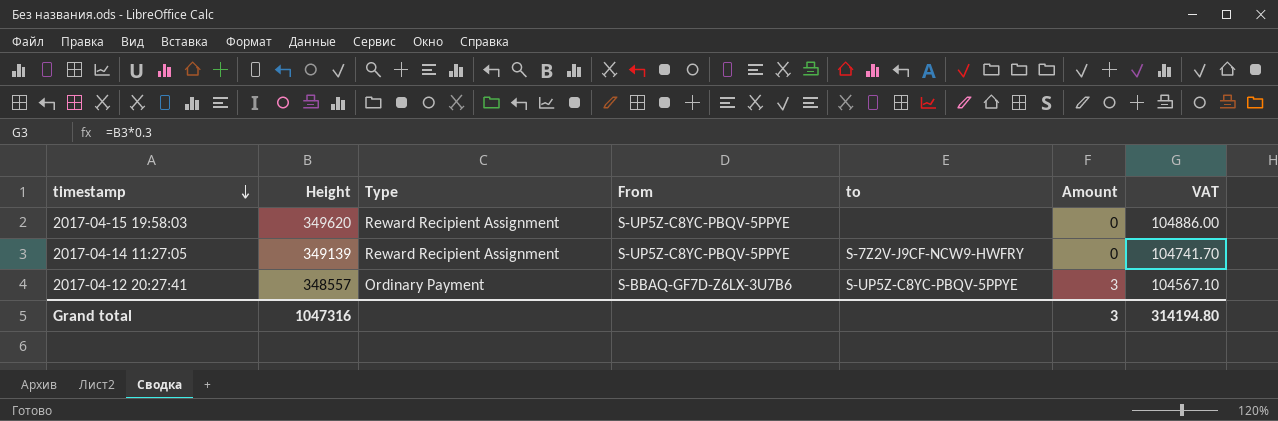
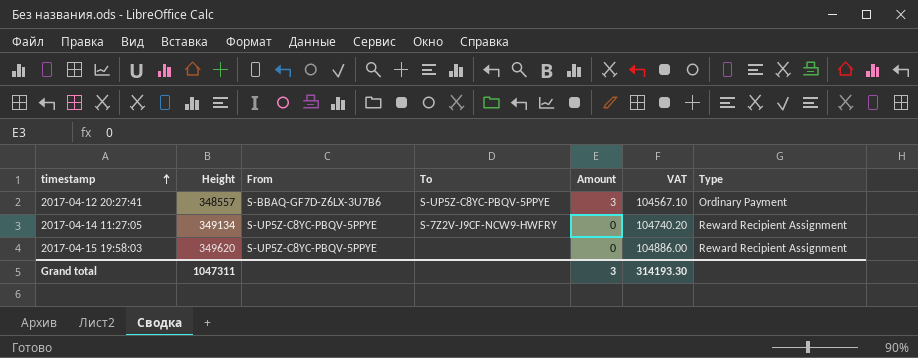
row order: timestamp descending -> timestamp ascending
column name: to -> To
column Type | position: 3 -> 7
2017-04-14 11:27:05 | Height: 349139 -> 349134
2017-04-14 11:27:05 | VAT: 104741.70 -> 104740.20
Grand total | Height: 1047316 -> 1047311
Grand total | VAT: 314194.80 -> 314193.30

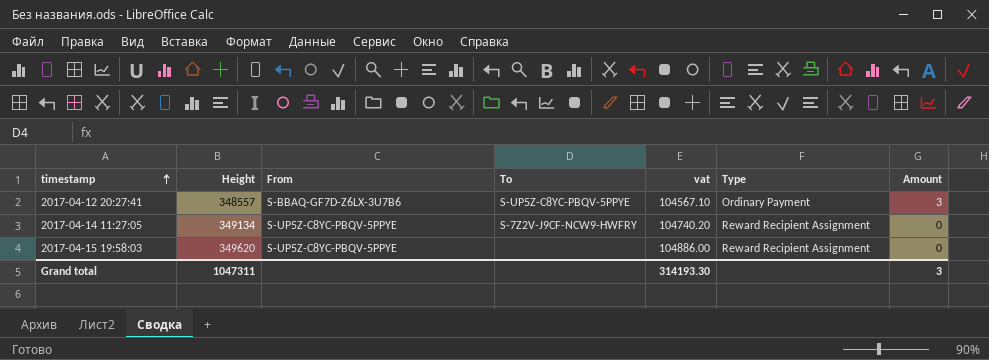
column name: VAT -> vat
column Amount | position: 5 -> 7

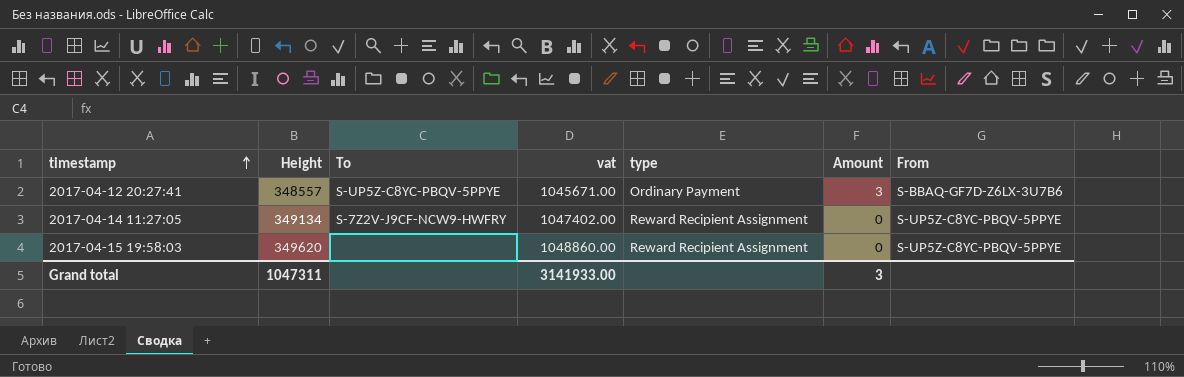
column vat | formula: [Height] * 0.3 -> [Height] * 3
column name: Type -> type
column From | position: 3 -> 7
Grand total | vat: 314193.30 -> 3141933.00

